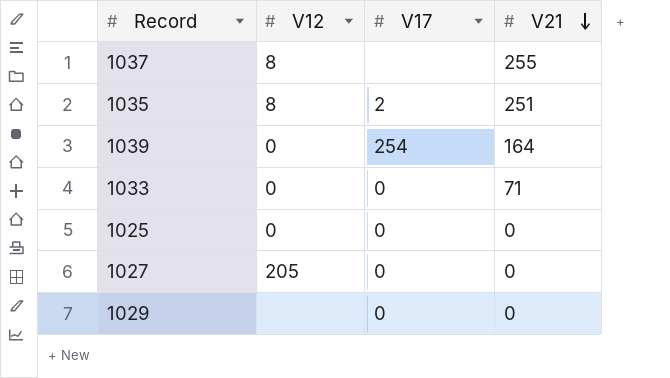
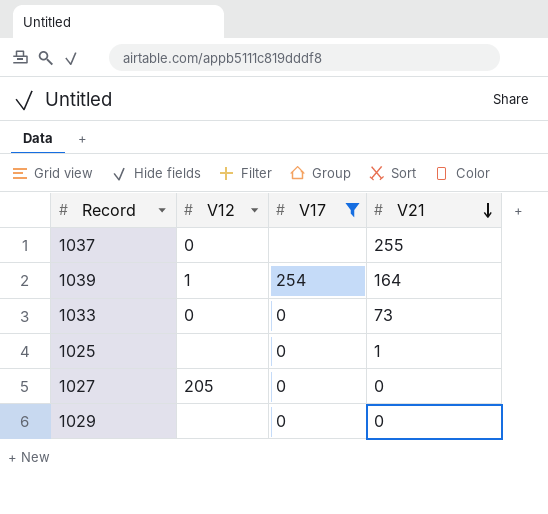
filter: none -> V17 != 2
1037 | V12: 8 -> 0
1039 | V12: 0 -> 1
1033 | V21: 71 -> 73
1025 | V12: 0 -> none
1025 | V21: 0 -> 1

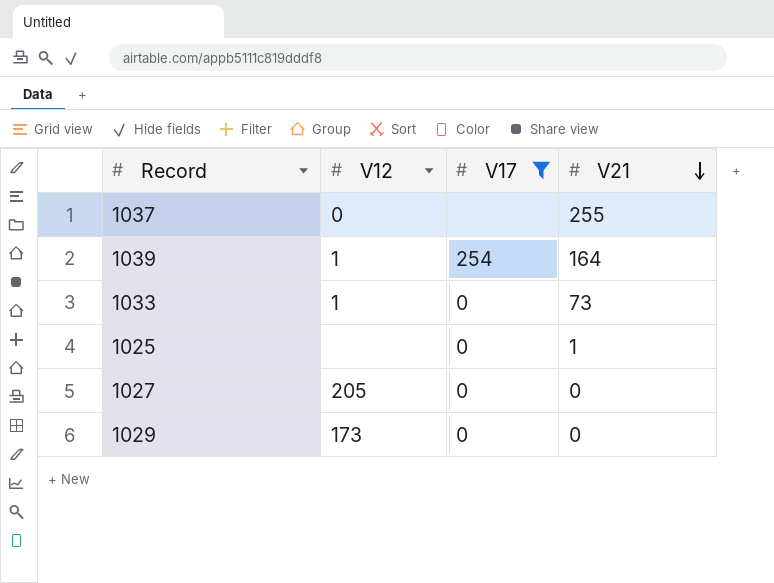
1033 | V12: 0 -> 1
1029 | V12: none -> 173

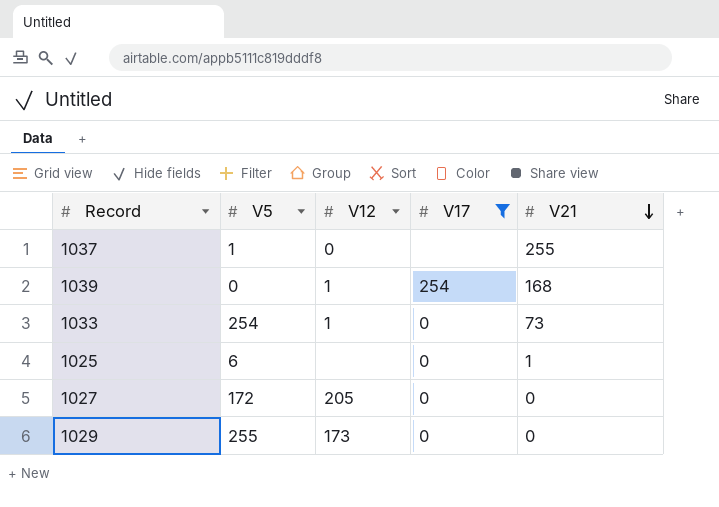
column V5 | position: none -> 2
1039 | V21: 164 -> 168

